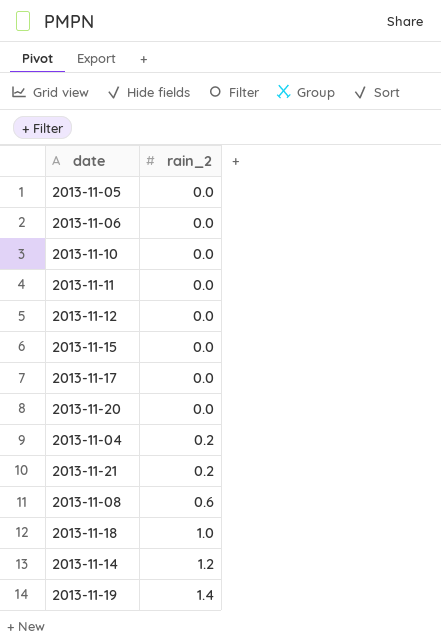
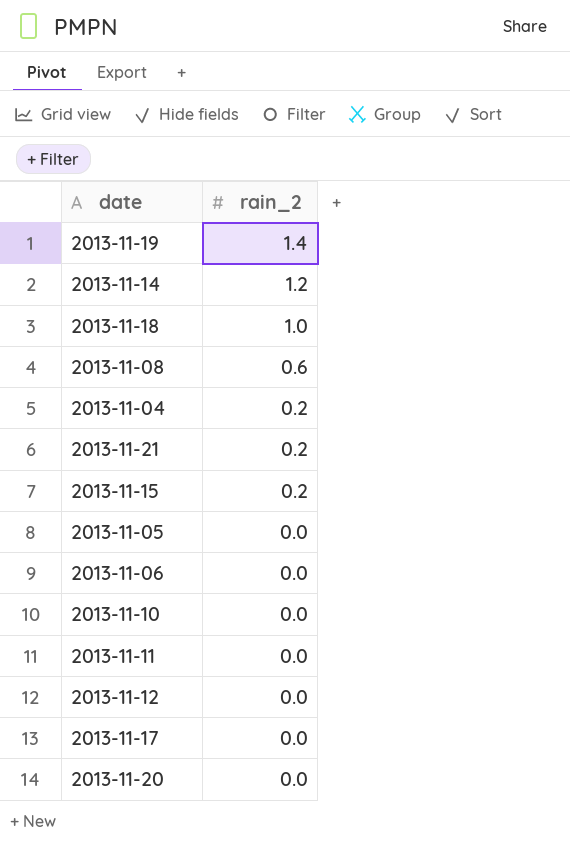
row order: rain_2 ascending -> rain_2 descending
2013-11-15 | rain_2: 0.0 -> 0.2

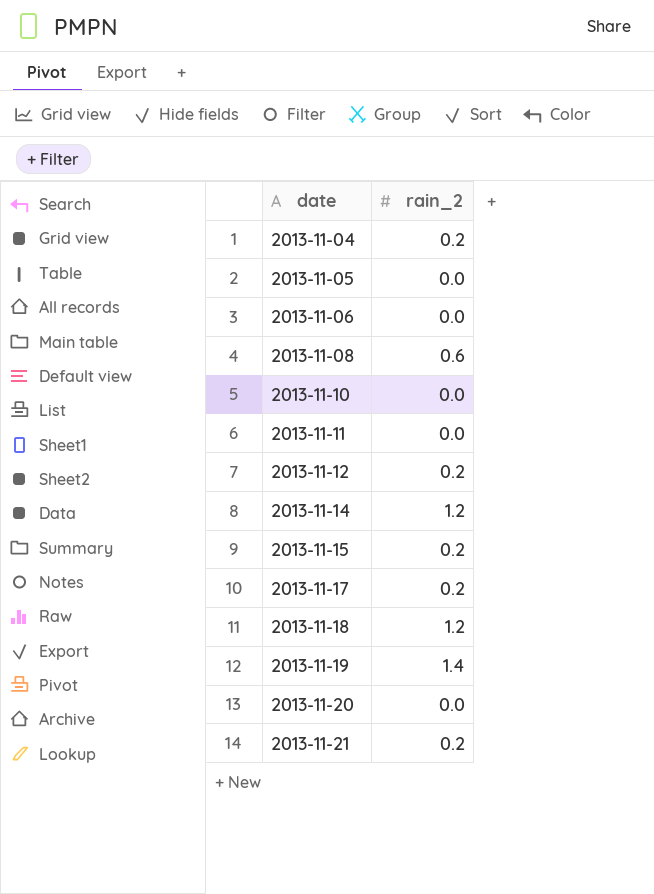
row order: rain_2 descending -> date ascending
2013-11-12 | rain_2: 0.0 -> 0.2
2013-11-17 | rain_2: 0.0 -> 0.2
2013-11-18 | rain_2: 1.0 -> 1.2

